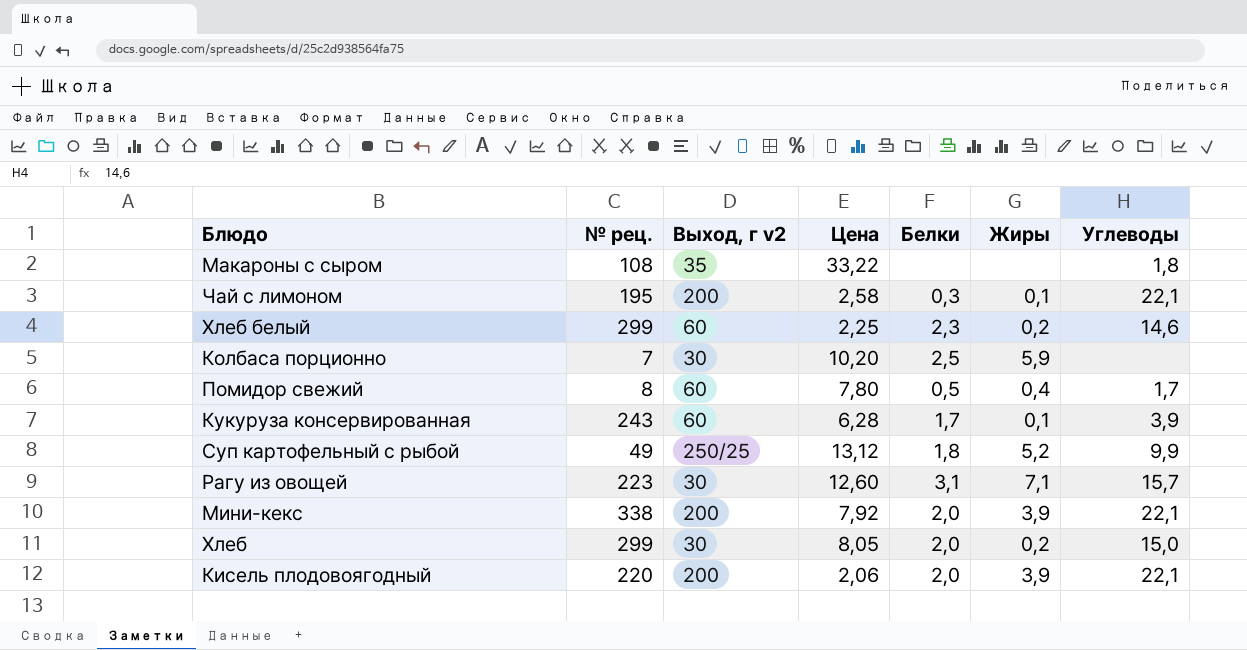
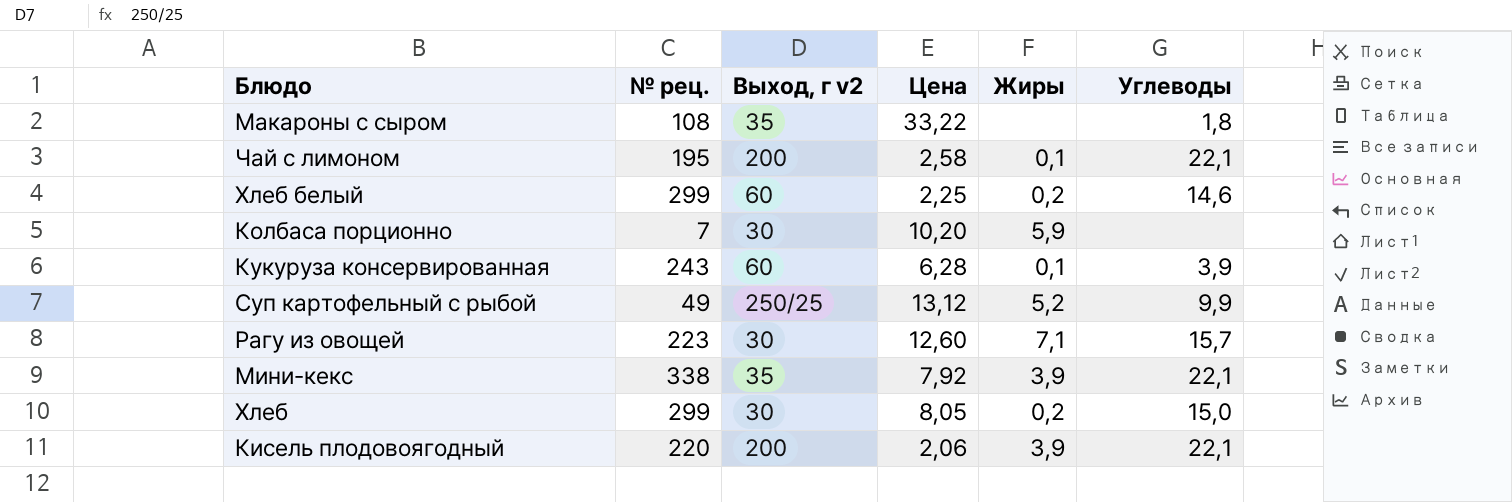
column Белки | position: 5 -> none
row Помидор свежий: 8 | 60 | 7,80 | 0,5 | 0,4 | 1,7 -> none
Мини-кекс | Выход, г v2: 200 -> 35

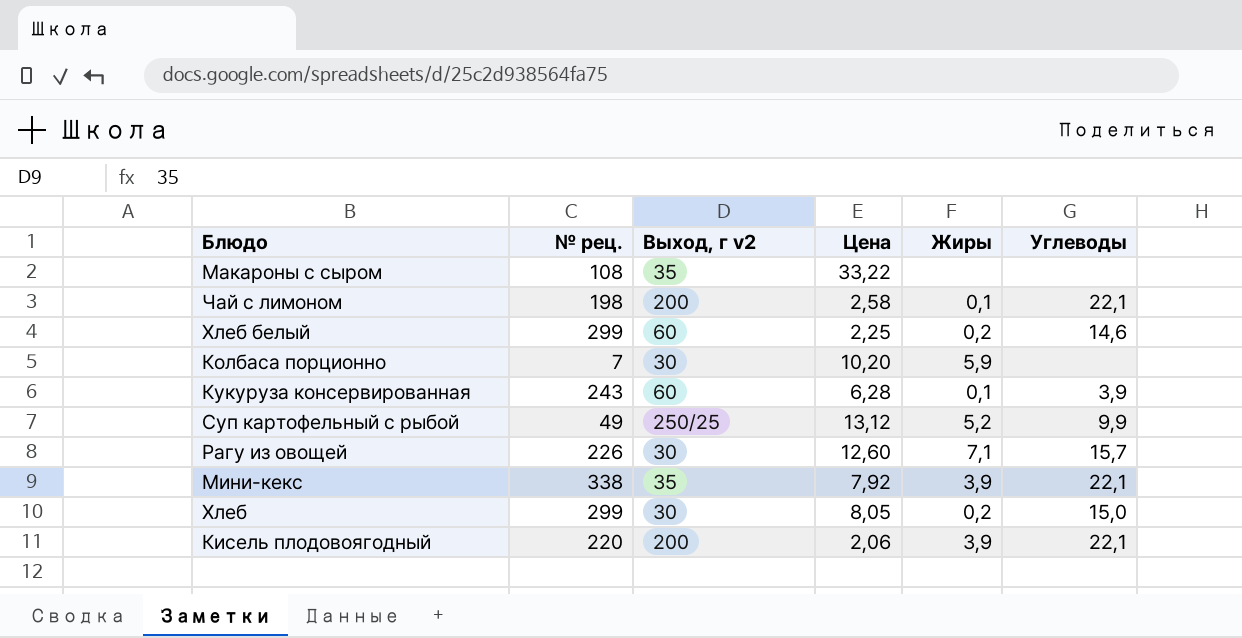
Макароны с сыром | Углеводы: 1,8 -> none
Чай с лимоном | № рец.: 195 -> 198
Рагу из овощей | № рец.: 223 -> 226

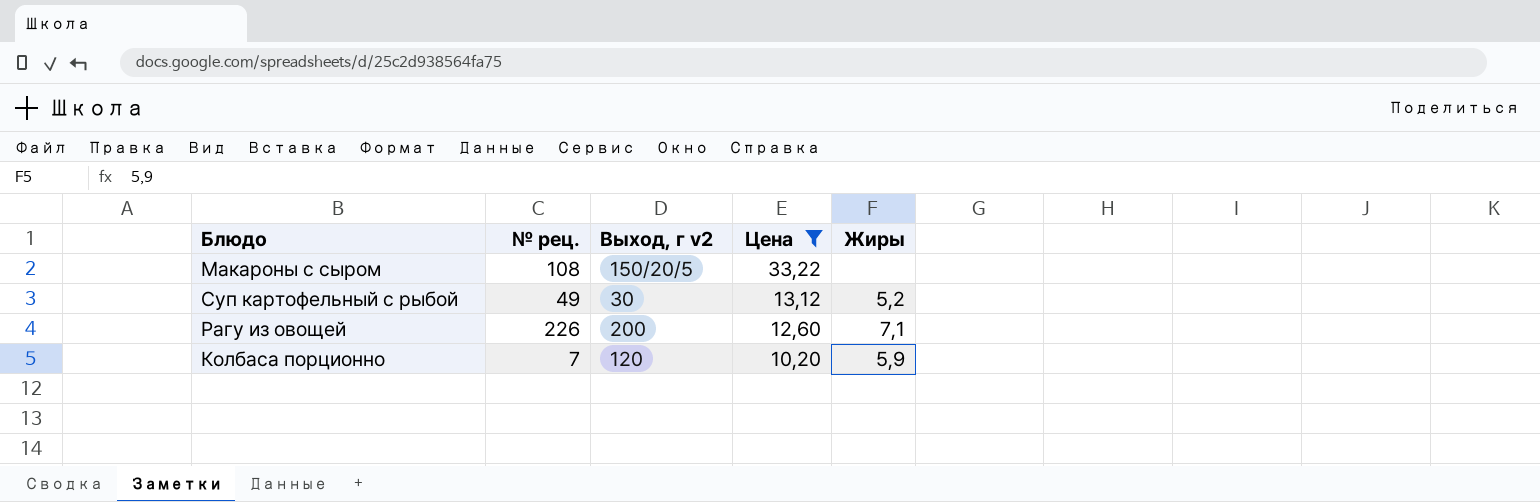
filter: none -> Цена >= 10,20
row order: none -> Цена descending
column Углеводы | position: 6 -> none
Макароны с сыром | Выход, г v2: 35 -> 150/20/5
Суп картофельный с рыбой | Выход, г v2: 250/25 -> 30
Рагу из овощей | Выход, г v2: 30 -> 200
Колбаса порционно | Выход, г v2: 30 -> 120

